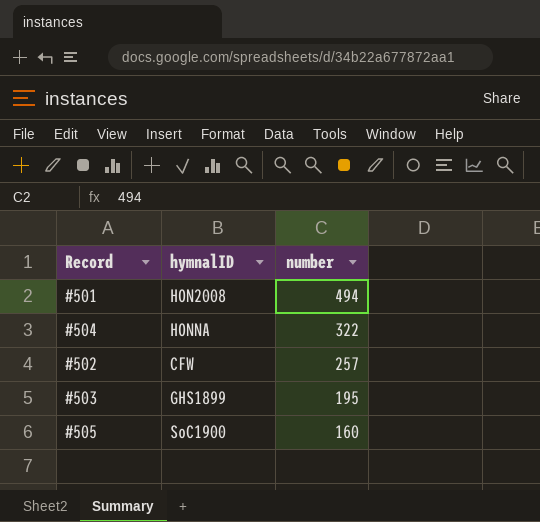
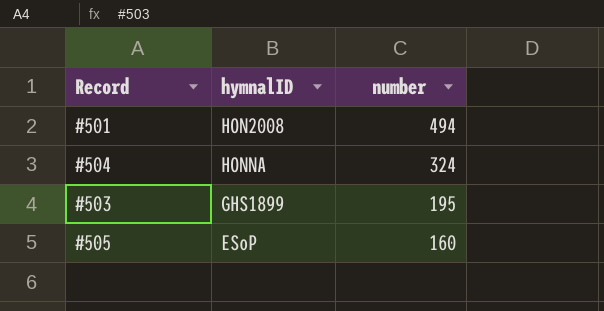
row #502: CFW | 257 -> none
#504 | number: 322 -> 324
#505 | hymnalID: SoC1900 -> ESoP

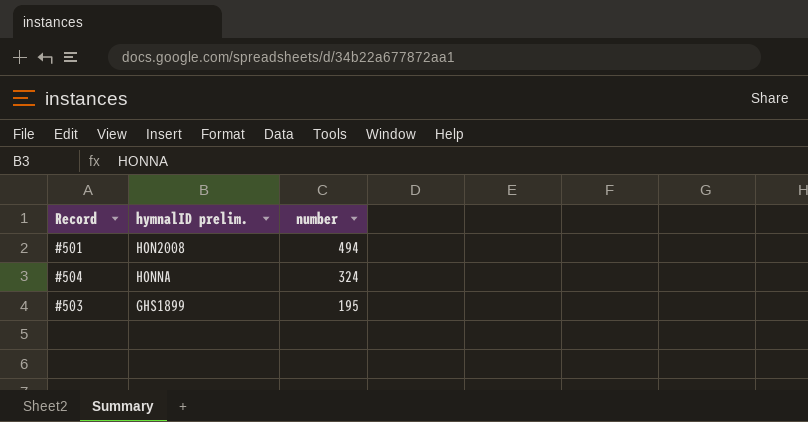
column name: hymnalID -> hymnalID prelim.
row #505: ESoP | 160 -> none

